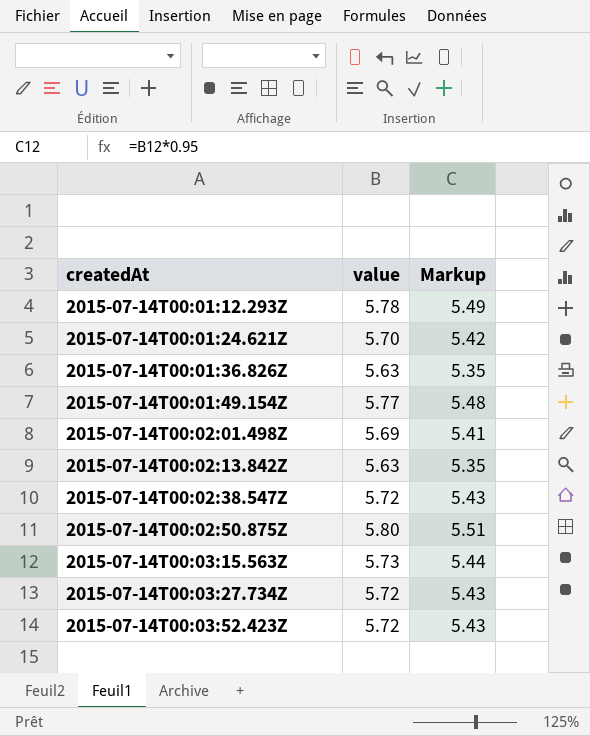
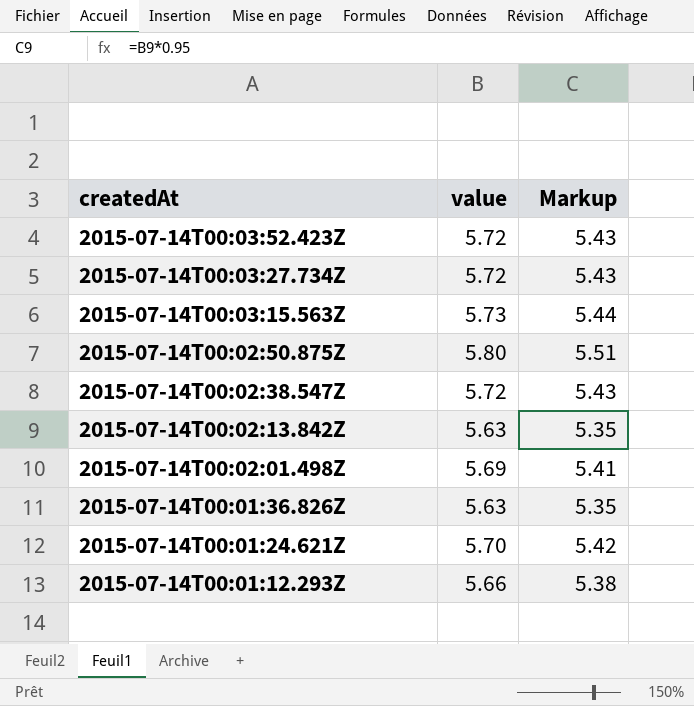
row order: createdAt ascending -> createdAt descending
row 2015-07-14T00:01:49.154Z: 5.77 | 5.48 -> none
2015-07-14T00:01:12.293Z | value: 5.78 -> 5.66
2015-07-14T00:01:12.293Z | Markup: 5.49 -> 5.38

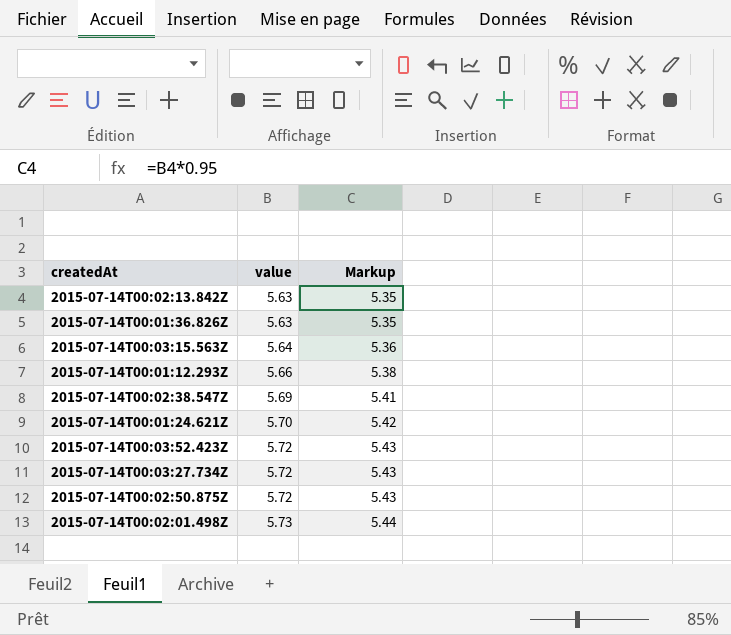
row order: createdAt descending -> value ascending
2015-07-14T00:03:15.563Z | value: 5.73 -> 5.64
2015-07-14T00:03:15.563Z | Markup: 5.44 -> 5.36
2015-07-14T00:02:38.547Z | value: 5.72 -> 5.69
2015-07-14T00:02:38.547Z | Markup: 5.43 -> 5.41
2015-07-14T00:02:50.875Z | value: 5.80 -> 5.72
2015-07-14T00:02:50.875Z | Markup: 5.51 -> 5.43
2015-07-14T00:02:01.498Z | value: 5.69 -> 5.73
2015-07-14T00:02:01.498Z | Markup: 5.41 -> 5.44

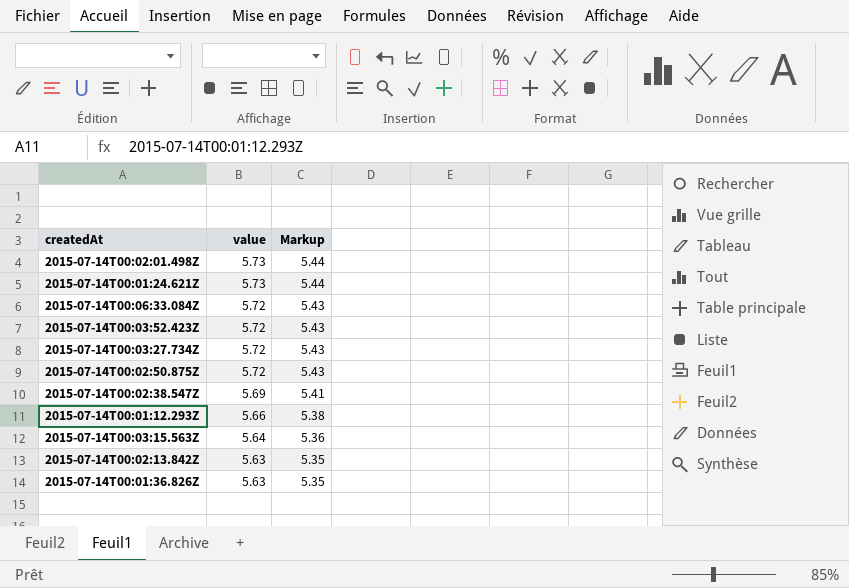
row order: value ascending -> value descending
2015-07-14T00:01:24.621Z | value: 5.70 -> 5.73
2015-07-14T00:01:24.621Z | Markup: 5.42 -> 5.44
row 2015-07-14T00:06:33.084Z: none -> 5.72 | 5.43

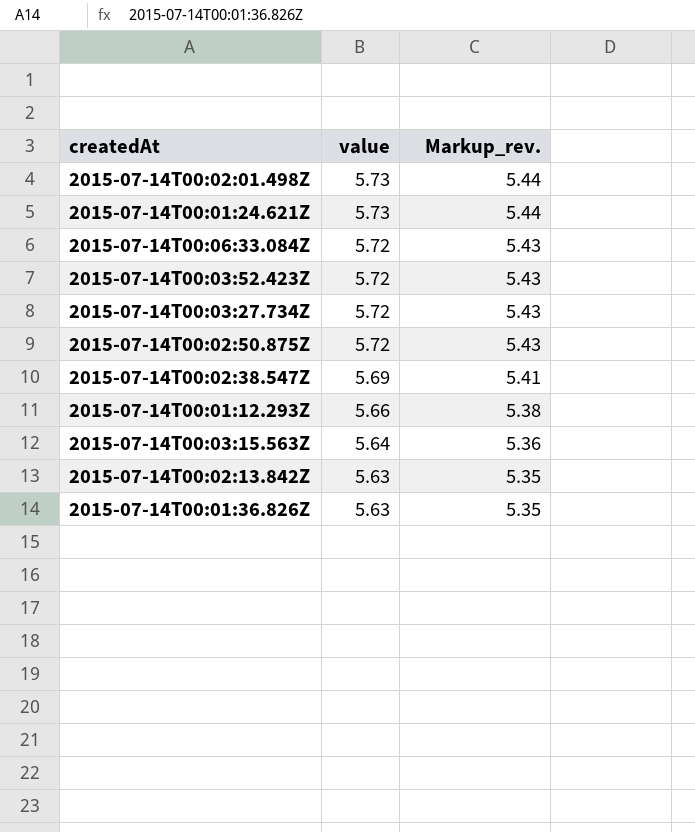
column name: Markup -> Markup_rev.

